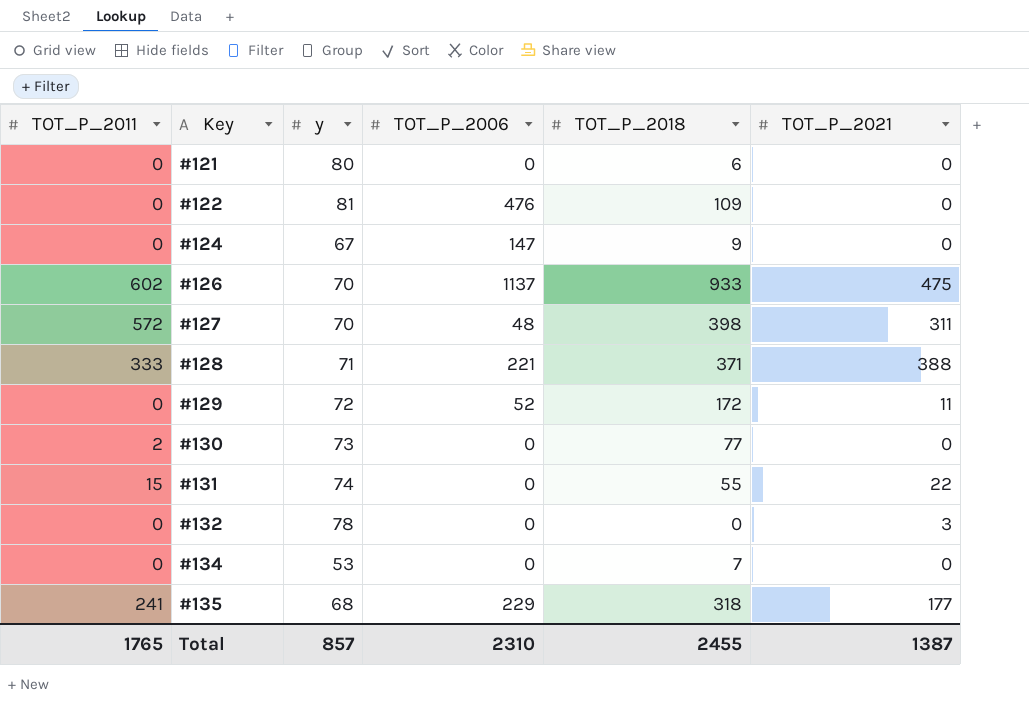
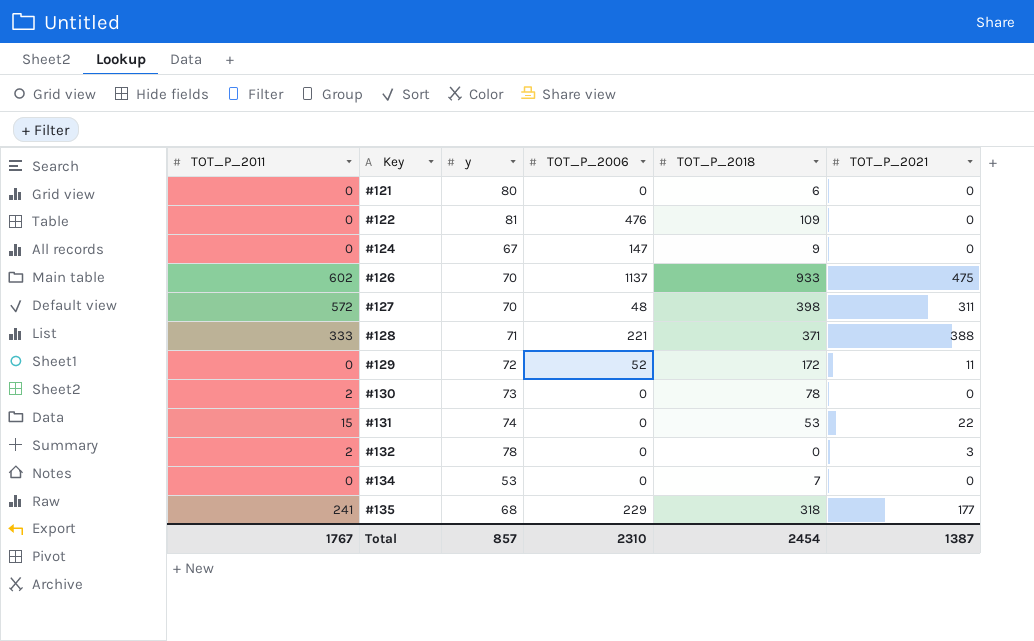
#130 | TOT_P_2018: 77 -> 78
#131 | TOT_P_2018: 55 -> 53
#132 | TOT_P_2011: 0 -> 2
Total | TOT_P_2011: 1765 -> 1767
Total | TOT_P_2018: 2455 -> 2454

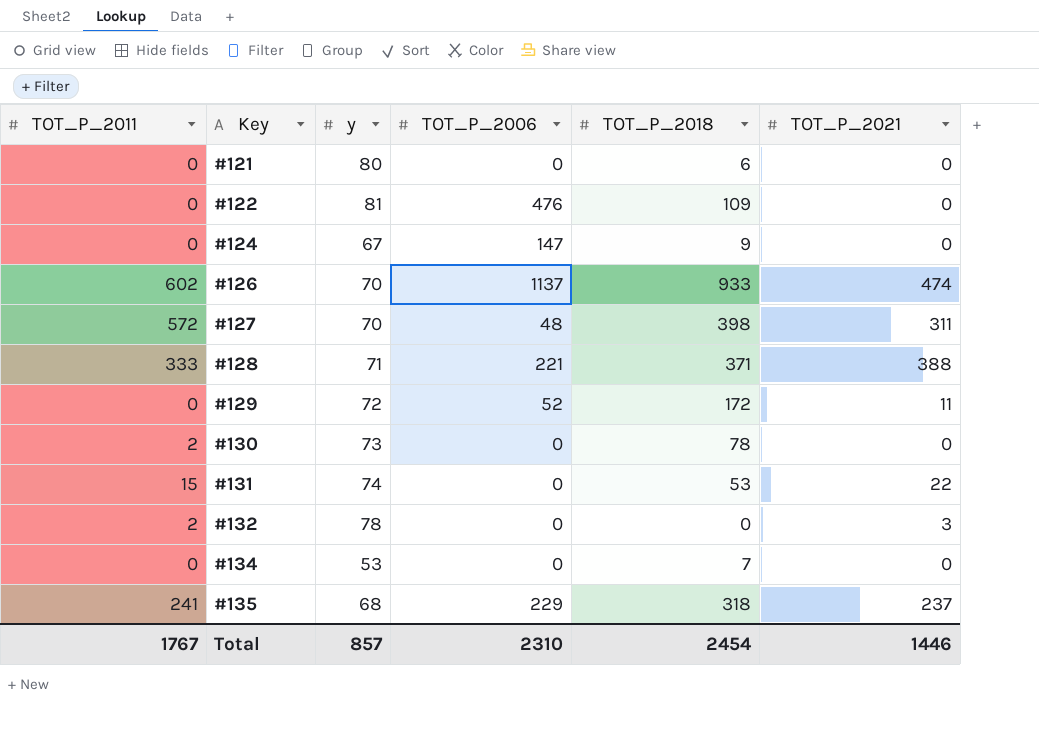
#126 | TOT_P_2021: 475 -> 474
#135 | TOT_P_2021: 177 -> 237
Total | TOT_P_2021: 1387 -> 1446

